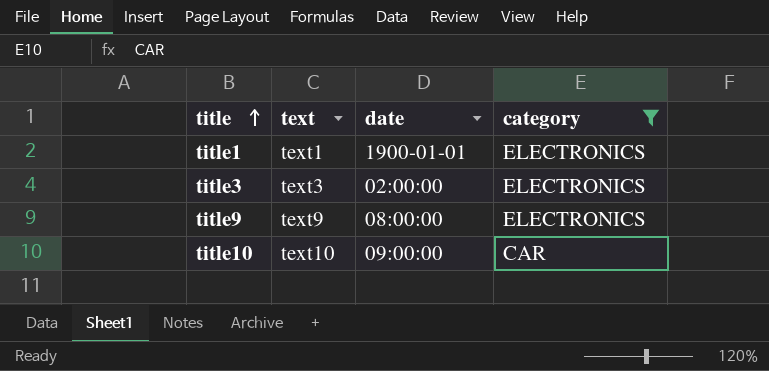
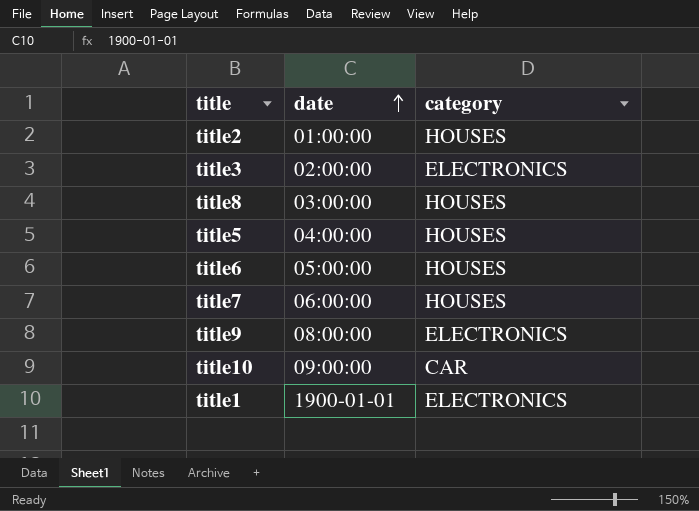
filter: category != HOUSES -> none
row order: title ascending -> date ascending
column text | position: 2 -> none

